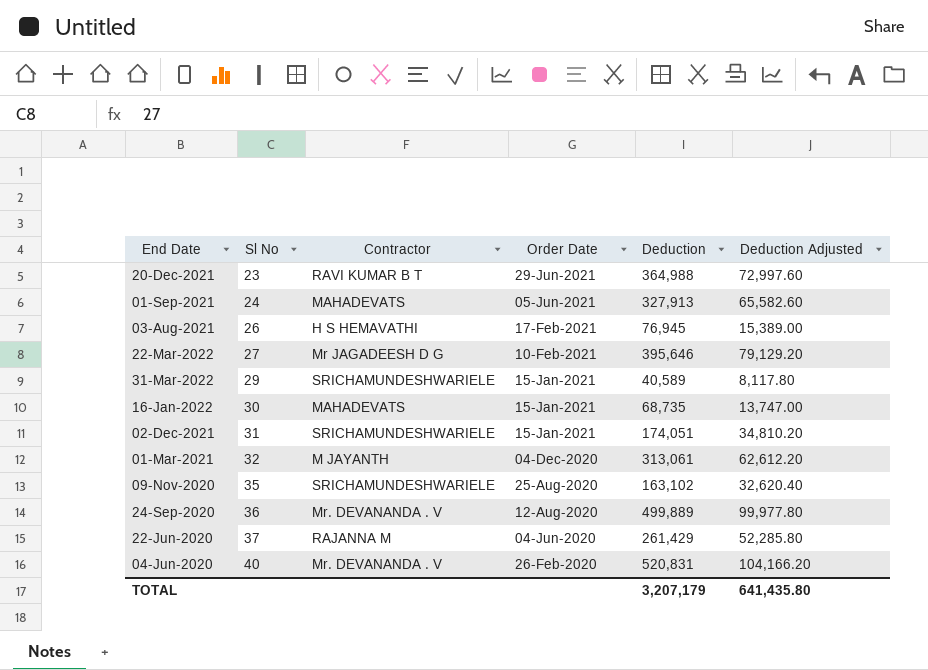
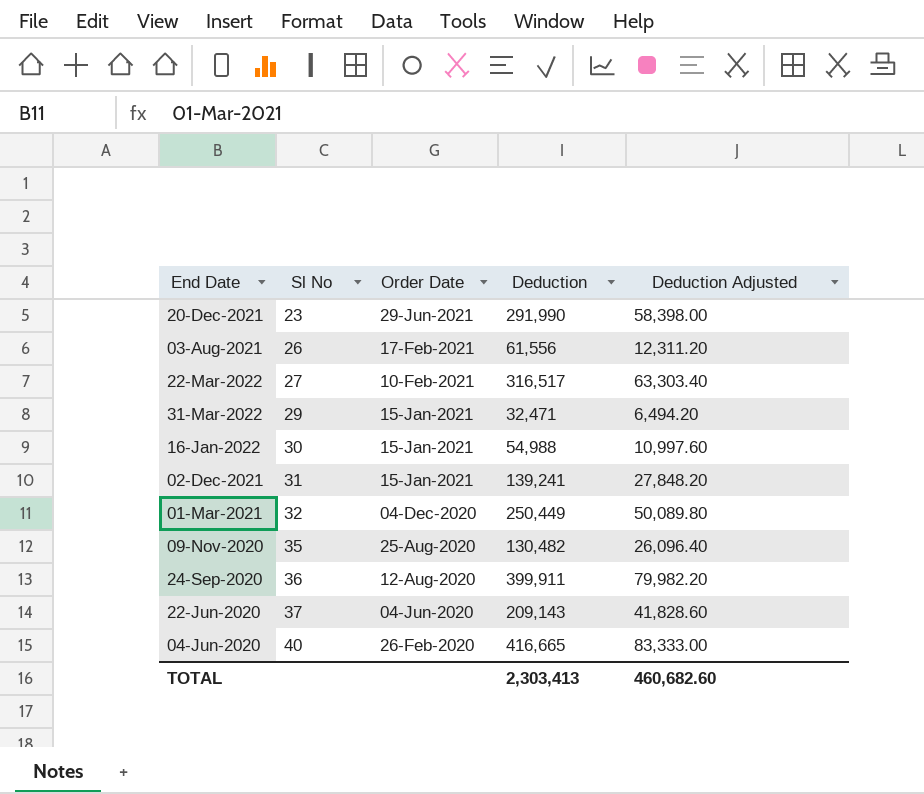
column Contractor | position: 3 -> none
row 01-Sep-2021: 24 | MAHADEVATS | 05-Jun-2021 | 327,913 | 65,582.60 -> none
20-Dec-2021 | Deduction: 364,988 -> 291,990
20-Dec-2021 | Deduction Adjusted: 72,997.60 -> 58,398.00
03-Aug-2021 | Deduction: 76,945 -> 61,556
03-Aug-2021 | Deduction Adjusted: 15,389.00 -> 12,311.20
22-Mar-2022 | Deduction: 395,646 -> 316,517
22-Mar-2022 | Deduction Adjusted: 79,129.20 -> 63,303.40
31-Mar-2022 | Deduction: 40,589 -> 32,471
31-Mar-2022 | Deduction Adjusted: 8,117.80 -> 6,494.20
16-Jan-2022 | Deduction: 68,735 -> 54,988
16-Jan-2022 | Deduction Adjusted: 13,747.00 -> 10,997.60
02-Dec-2021 | Deduction: 174,051 -> 139,241
02-Dec-2021 | Deduction Adjusted: 34,810.20 -> 27,848.20
01-Mar-2021 | Deduction: 313,061 -> 250,449
01-Mar-2021 | Deduction Adjusted: 62,612.20 -> 50,089.80
09-Nov-2020 | Deduction: 163,102 -> 130,482
09-Nov-2020 | Deduction Adjusted: 32,620.40 -> 26,096.40
24-Sep-2020 | Deduction: 499,889 -> 399,911
24-Sep-2020 | Deduction Adjusted: 99,977.80 -> 79,982.20
22-Jun-2020 | Deduction: 261,429 -> 209,143
22-Jun-2020 | Deduction Adjusted: 52,285.80 -> 41,828.60
04-Jun-2020 | Deduction: 520,831 -> 416,665
04-Jun-2020 | Deduction Adjusted: 104,166.20 -> 83,333.00
TOTAL | Deduction: 3,207,179 -> 2,303,413
TOTAL | Deduction Adjusted: 641,435.80 -> 460,682.60

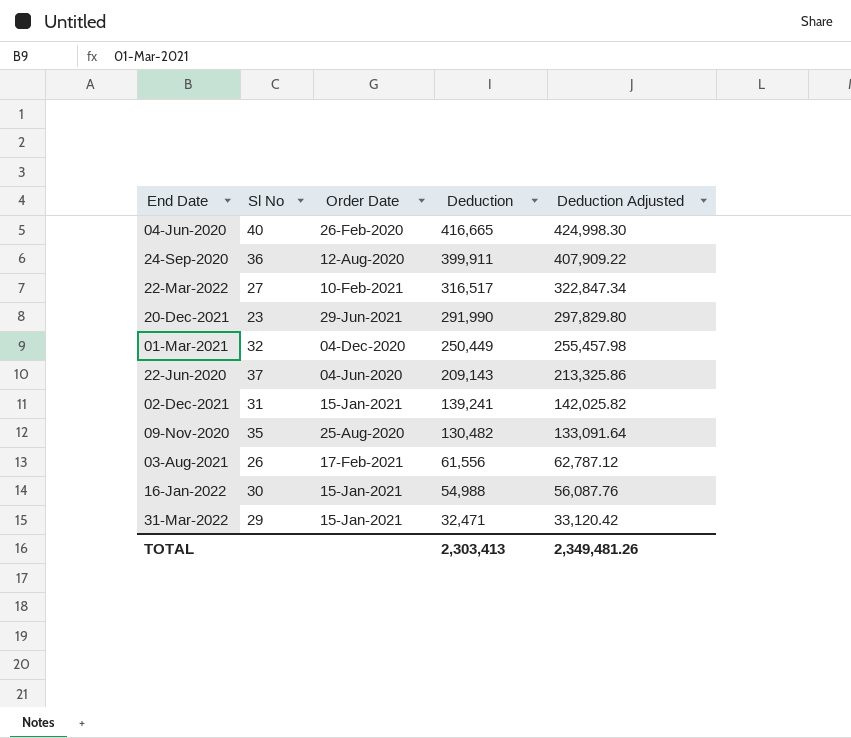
row order: Sl No ascending -> Deduction descending
column Deduction Adjusted | formula: [Deduction] * 0.2 -> [Deduction] * 1.02
TOTAL | Deduction Adjusted: 460,682.60 -> 2,349,481.26

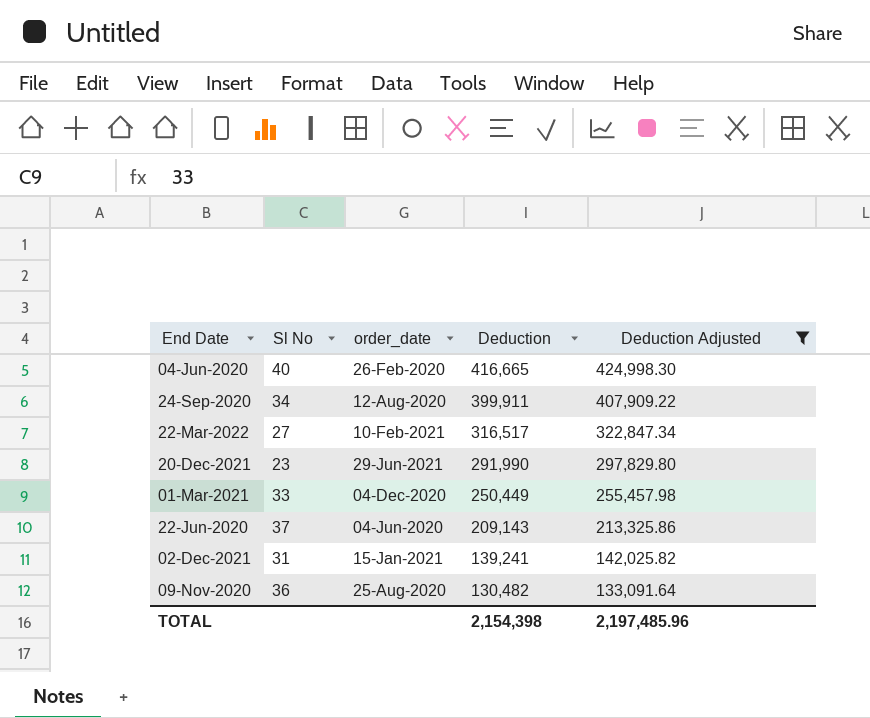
filter: none -> Deduction Adjusted >= 133,091.64
column name: Order Date -> order_date
24-Sep-2020 | Sl No: 36 -> 34
01-Mar-2021 | Sl No: 32 -> 33
09-Nov-2020 | Sl No: 35 -> 36
TOTAL | Deduction: 2,303,413 -> 2,154,398
TOTAL | Deduction Adjusted: 2,349,481.26 -> 2,197,485.96

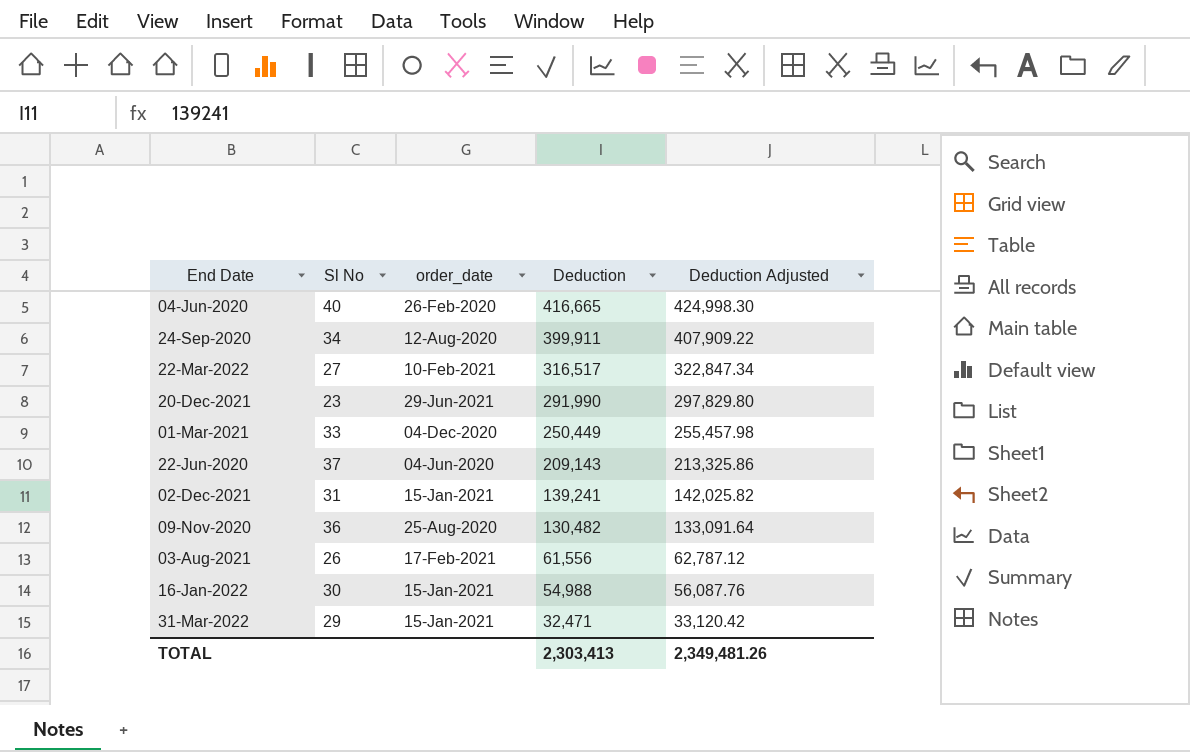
filter: Deduction Adjusted >= 133,091.64 -> none
TOTAL | Deduction: 2,154,398 -> 2,303,413
TOTAL | Deduction Adjusted: 2,197,485.96 -> 2,349,481.26

